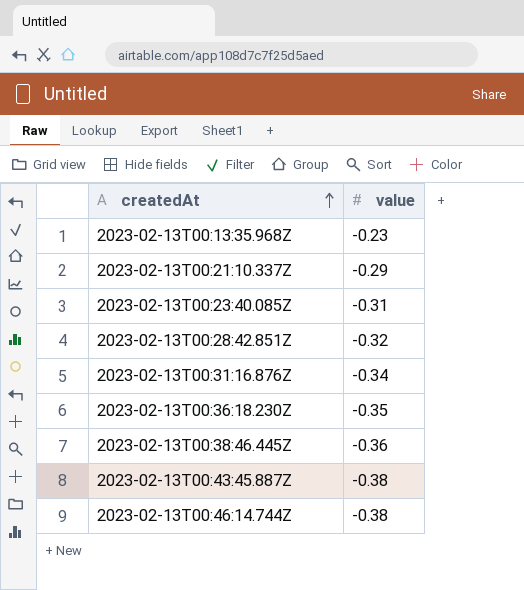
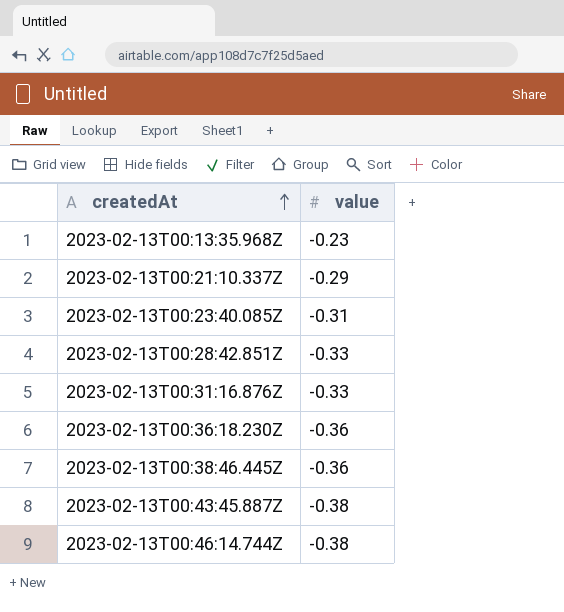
2023-02-13T00:28:42.851Z | value: -0.32 -> -0.33
2023-02-13T00:31:16.876Z | value: -0.34 -> -0.33
2023-02-13T00:36:18.230Z | value: -0.35 -> -0.36

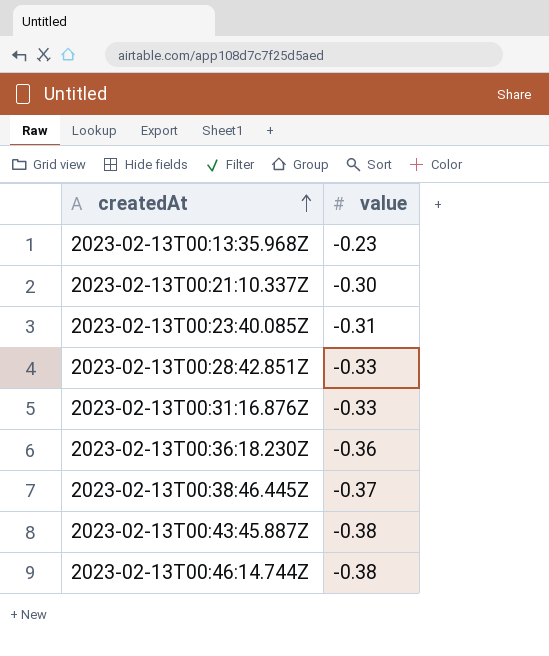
2023-02-13T00:21:10.337Z | value: -0.29 -> -0.30
2023-02-13T00:38:46.445Z | value: -0.36 -> -0.37

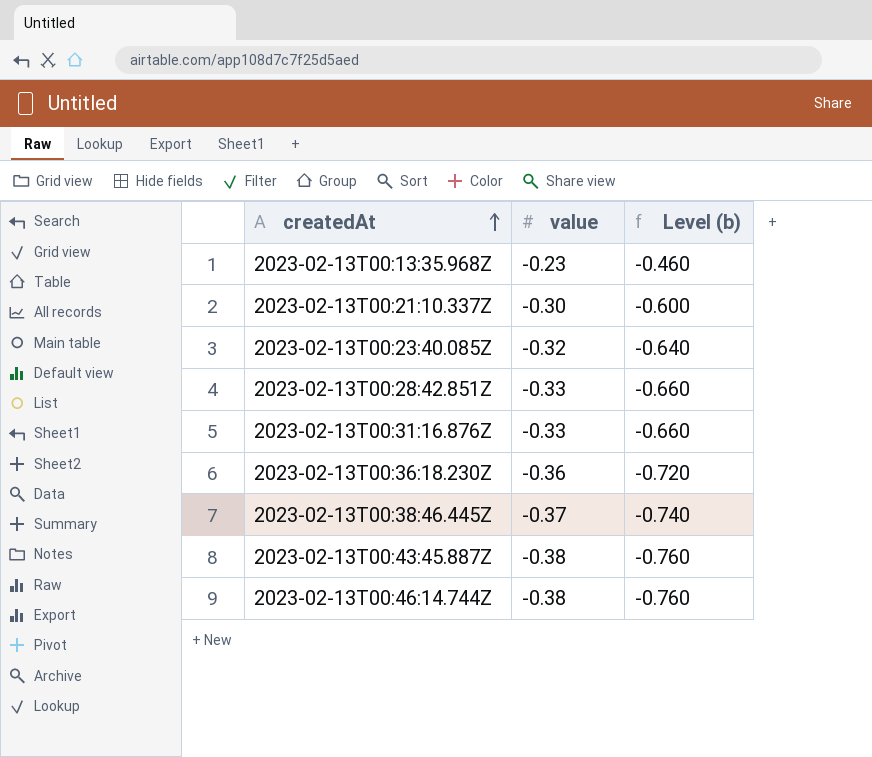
column Level (b) | formula: none -> [value] * 2
2023-02-13T00:23:40.085Z | value: -0.31 -> -0.32

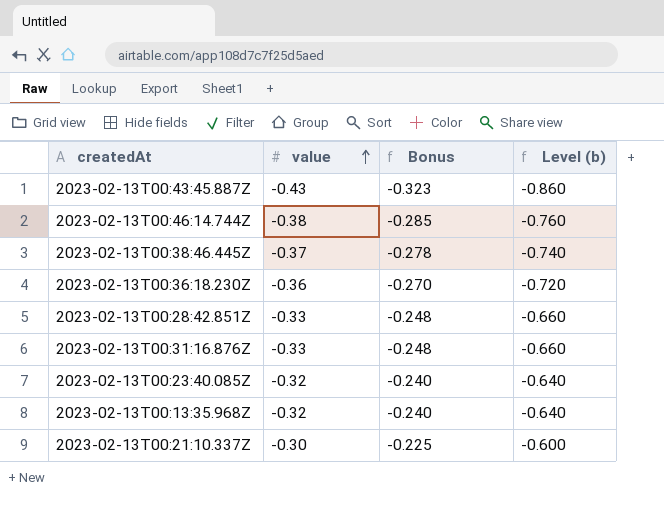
row order: createdAt ascending -> value ascending
column Bonus | formula: none -> [value] * 0.75
2023-02-13T00:43:45.887Z | value: -0.38 -> -0.43
2023-02-13T00:43:45.887Z | Level (b): -0.760 -> -0.860
2023-02-13T00:13:35.968Z | value: -0.23 -> -0.32
2023-02-13T00:13:35.968Z | Level (b): -0.460 -> -0.640

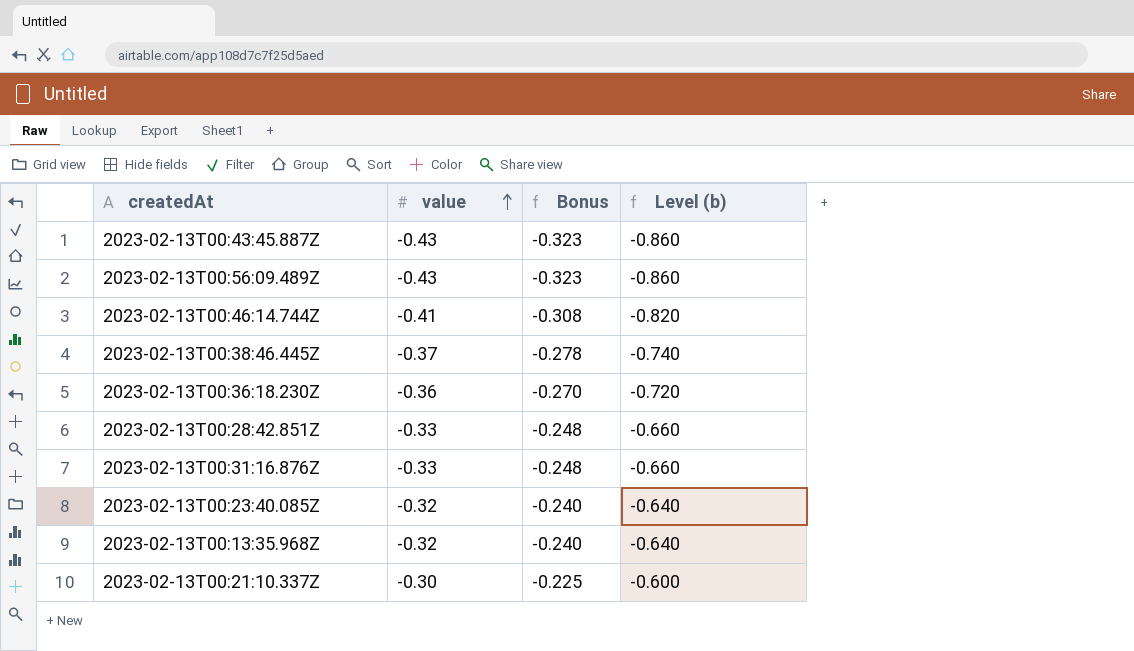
row 2023-02-13T00:56:09.489Z: none -> -0.43 | -0.323 | -0.860
2023-02-13T00:46:14.744Z | value: -0.38 -> -0.41
2023-02-13T00:46:14.744Z | Bonus: -0.285 -> -0.308
2023-02-13T00:46:14.744Z | Level (b): -0.760 -> -0.820

